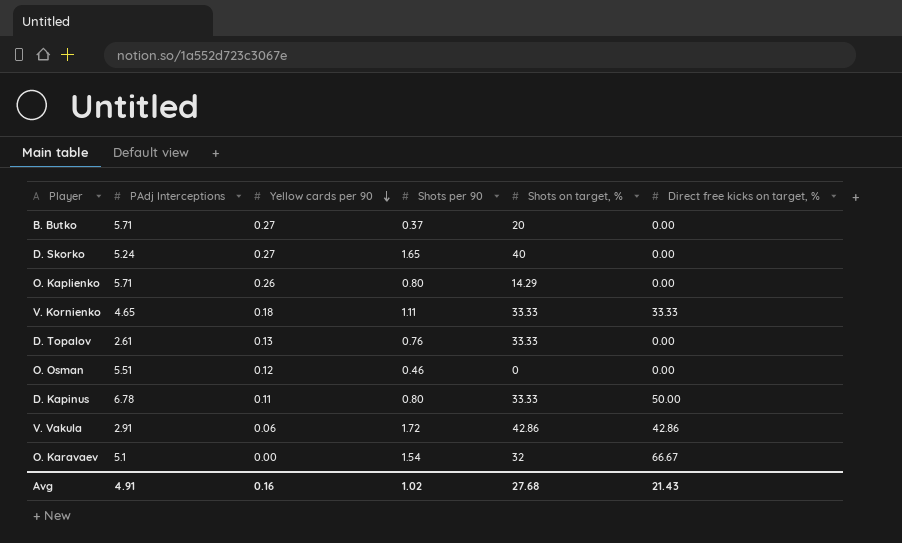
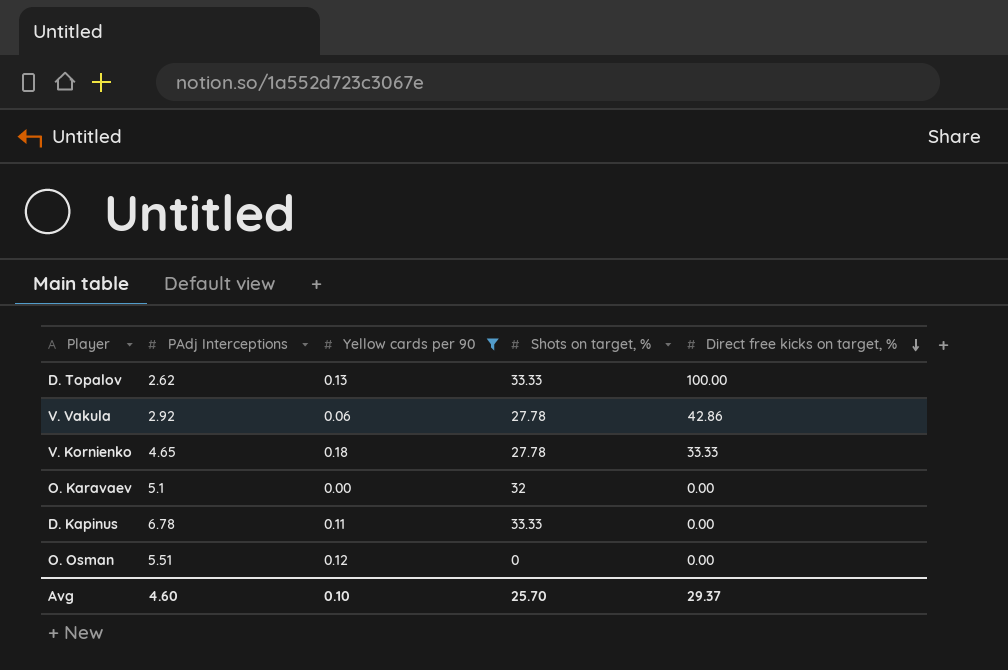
filter: none -> Yellow cards per 90 <= 0.18
row order: Yellow cards per 90 descending -> Direct free kicks on target, % descending
column Shots per 90 | position: 4 -> none
D. Topalov | PAdj Interceptions: 2.61 -> 2.62
D. Topalov | Direct free kicks on target, %: 0.00 -> 100.00
V. Vakula | PAdj Interceptions: 2.91 -> 2.92
V. Vakula | Shots on target, %: 42.86 -> 27.78
V. Kornienko | Shots on target, %: 33.33 -> 27.78
O. Karavaev | Direct free kicks on target, %: 66.67 -> 0.00
D. Kapinus | Direct free kicks on target, %: 50.00 -> 0.00
Avg | PAdj Interceptions: 4.91 -> 4.60
Avg | Yellow cards per 90: 0.16 -> 0.10
Avg | Shots on target, %: 27.68 -> 25.70
Avg | Direct free kicks on target, %: 21.43 -> 29.37

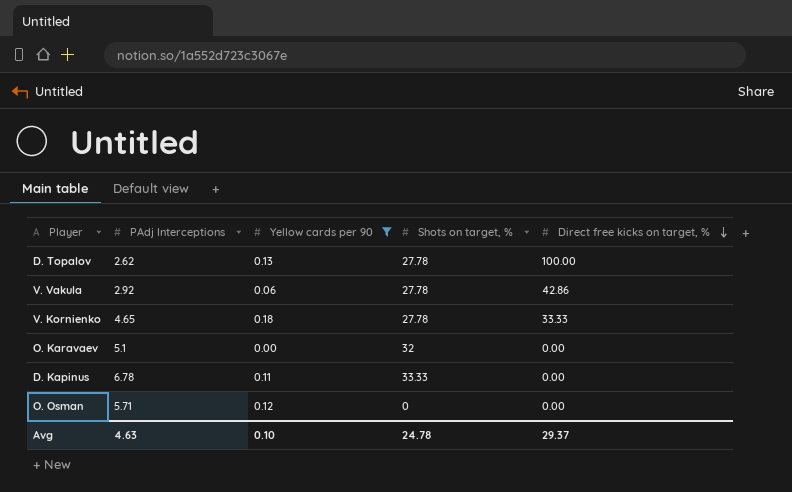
D. Topalov | Shots on target, %: 33.33 -> 27.78
O. Osman | PAdj Interceptions: 5.51 -> 5.71
Avg | PAdj Interceptions: 4.60 -> 4.63
Avg | Shots on target, %: 25.70 -> 24.78

